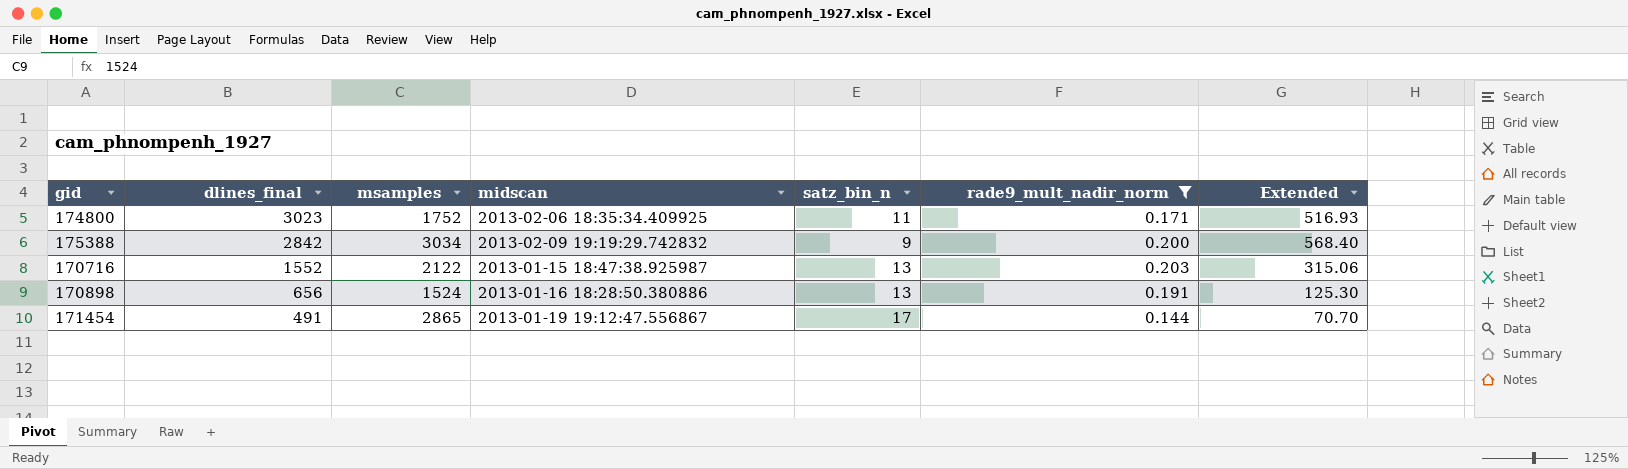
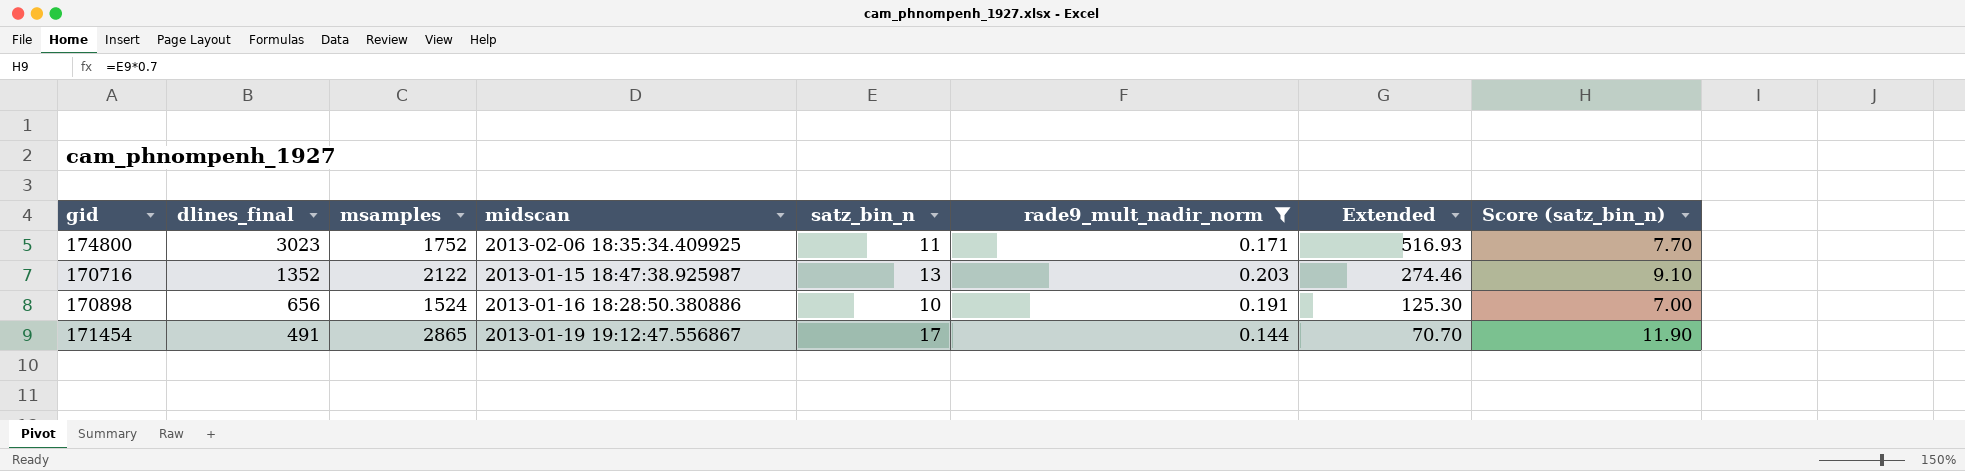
column Score (satz_bin_n) | formula: none -> [satz_bin_n] * 0.7
row 175388: 2842 | 3034 | 2013-02-09 19:19:29.742832 | 9 | 0.200 | 568.40 -> none
170716 | dlines_final: 1552 -> 1352
170716 | Extended: 315.06 -> 274.46
170898 | satz_bin_n: 13 -> 10

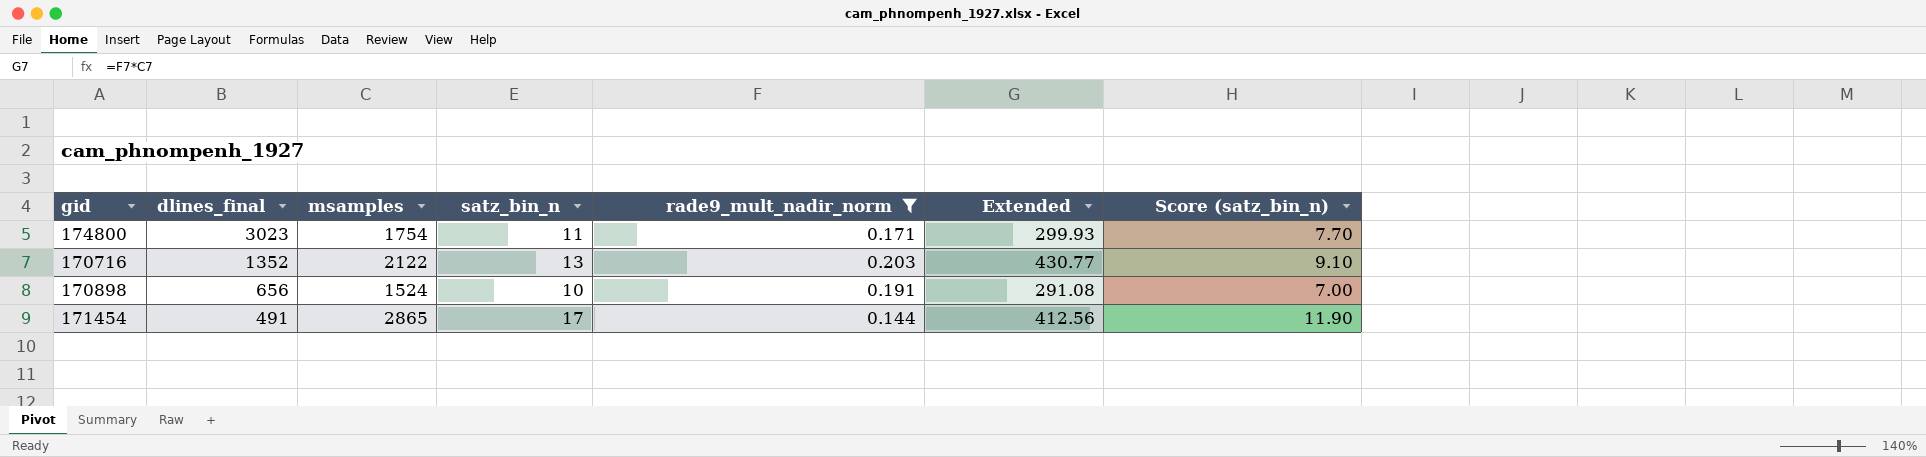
column midscan | position: 4 -> none
column Extended | formula: [dlines_final] * [rade9_mult_nadir_norm] -> [msamples] * [rade9_mult_nadir_norm]
174800 | msamples: 1752 -> 1754

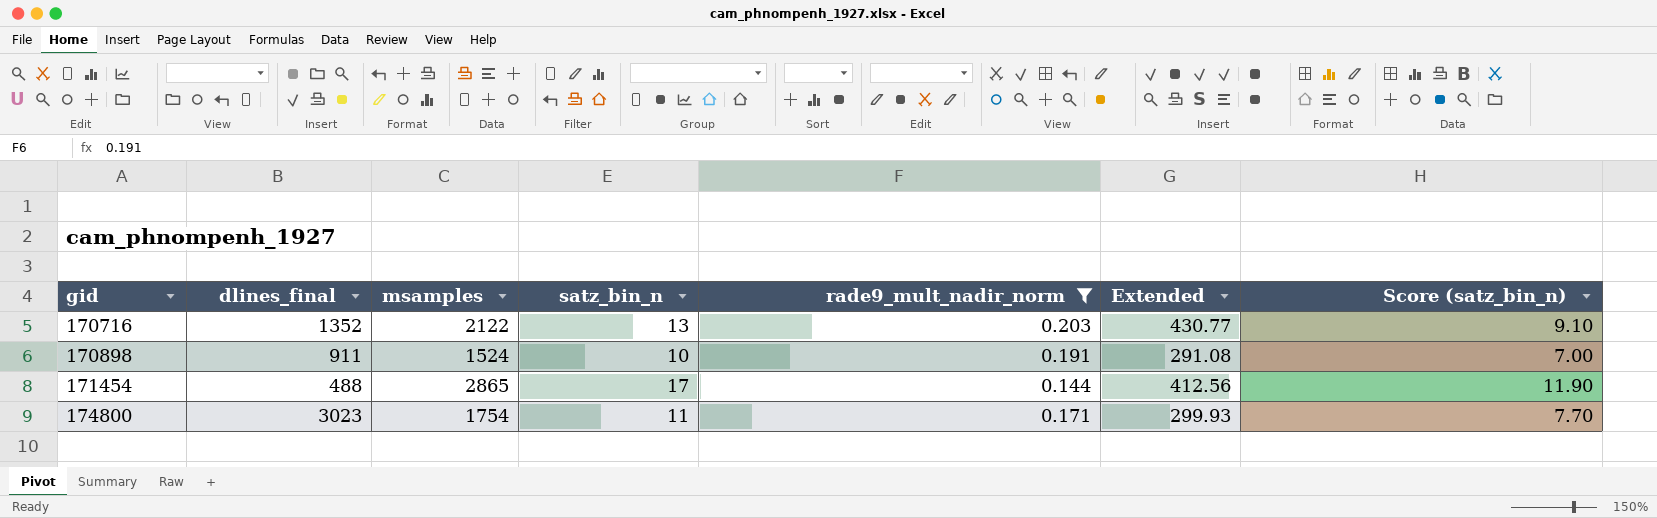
row order: dlines_final descending -> gid ascending
170898 | dlines_final: 656 -> 911
171454 | dlines_final: 491 -> 488

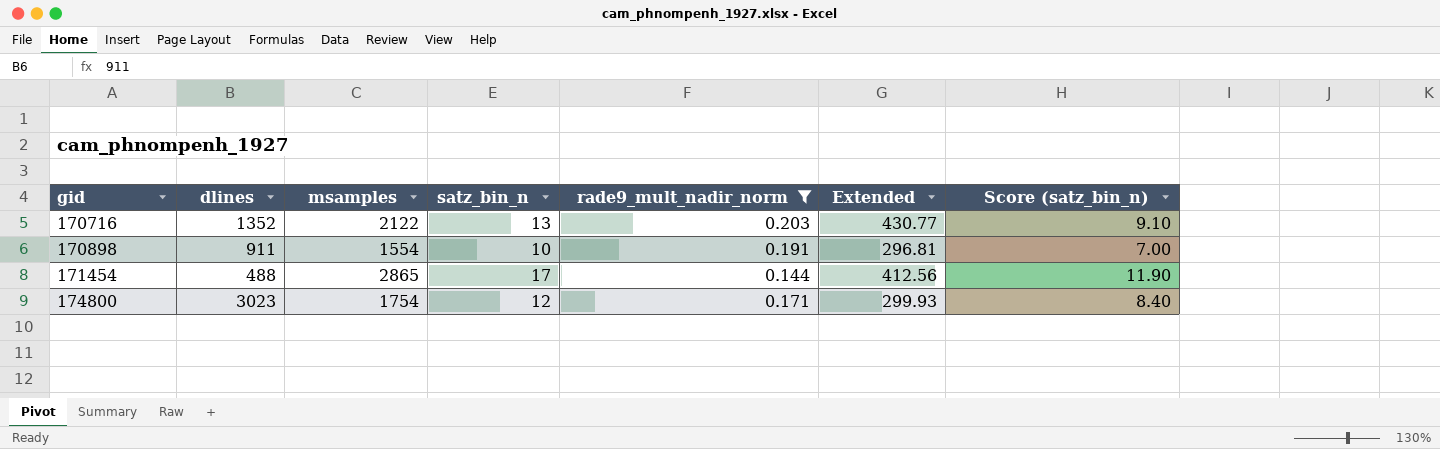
column name: dlines_final -> dlines
170898 | msamples: 1524 -> 1554
170898 | Extended: 291.08 -> 296.81
174800 | satz_bin_n: 11 -> 12
174800 | Score (satz_bin_n): 7.70 -> 8.40

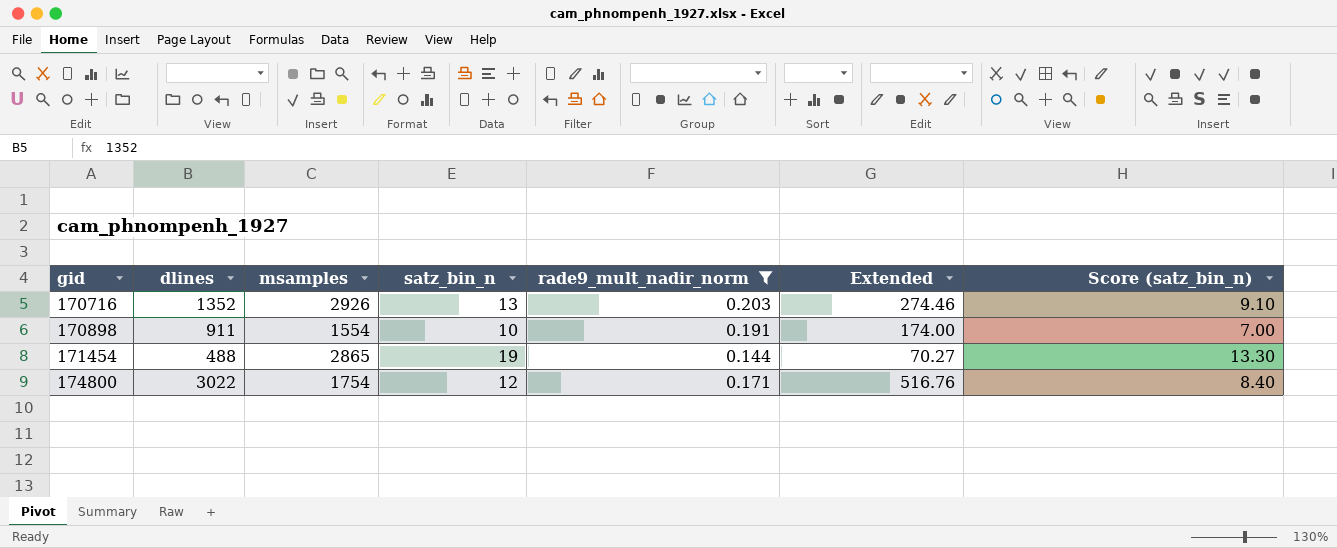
column Extended | formula: [msamples] * [rade9_mult_nadir_norm] -> [dlines] * [rade9_mult_nadir_norm]
170716 | msamples: 2122 -> 2926
171454 | satz_bin_n: 17 -> 19
171454 | Score (satz_bin_n): 11.90 -> 13.30
174800 | dlines: 3023 -> 3022

